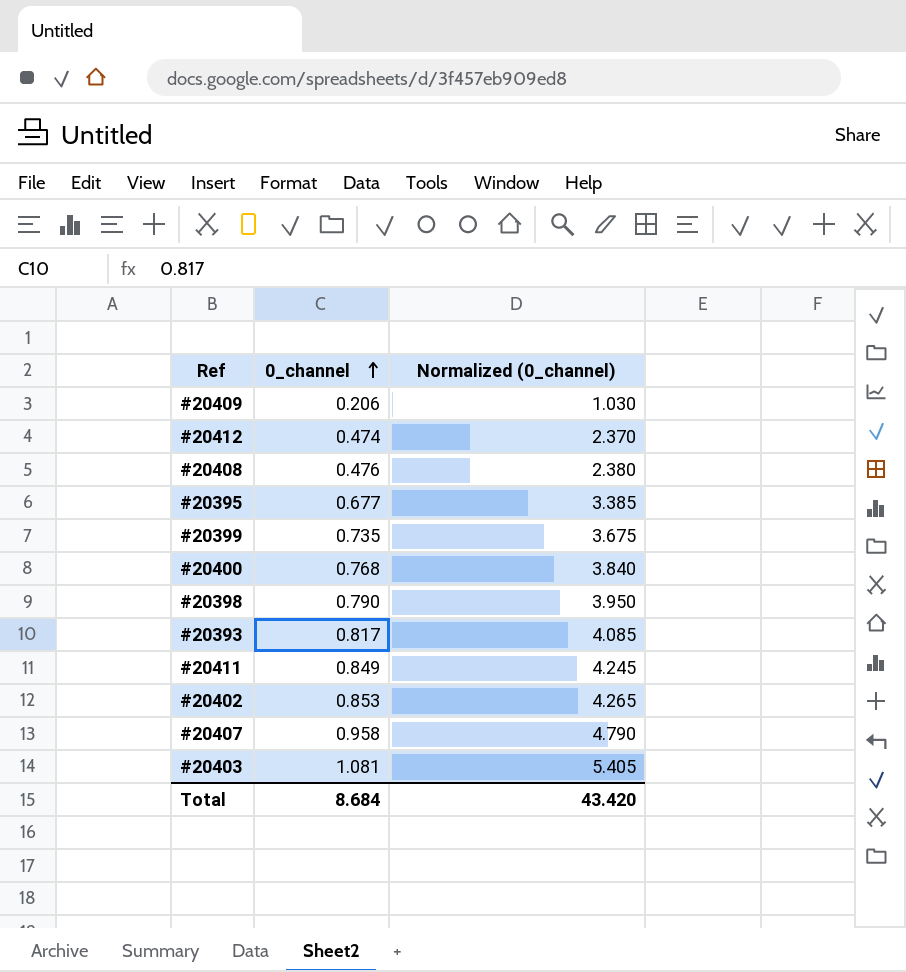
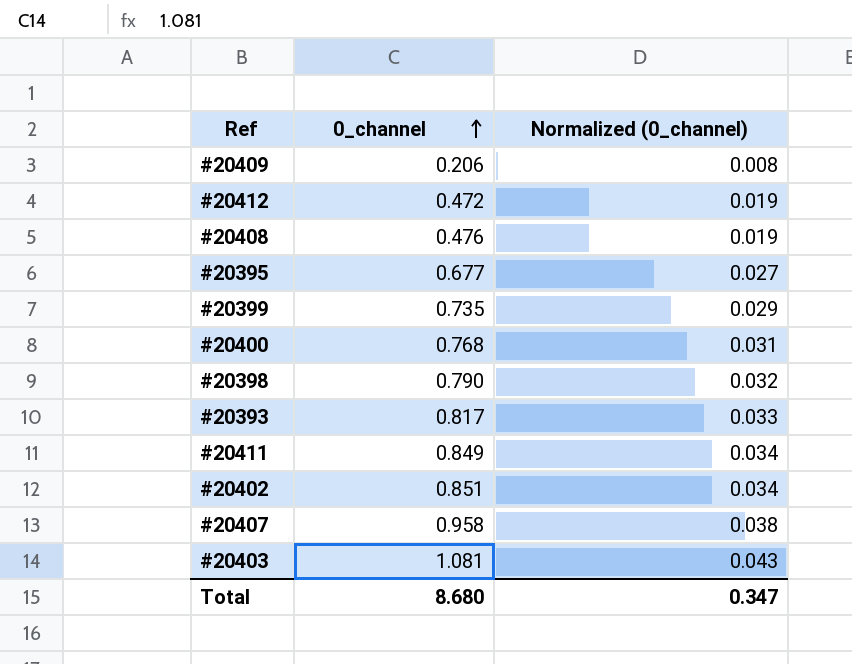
column Normalized (0_channel) | formula: [0_channel] * 5 -> [0_channel] * 0.04
#20412 | 0_channel: 0.474 -> 0.472
#20402 | 0_channel: 0.853 -> 0.851
Total | 0_channel: 8.684 -> 8.680
Total | Normalized (0_channel): 43.420 -> 0.347

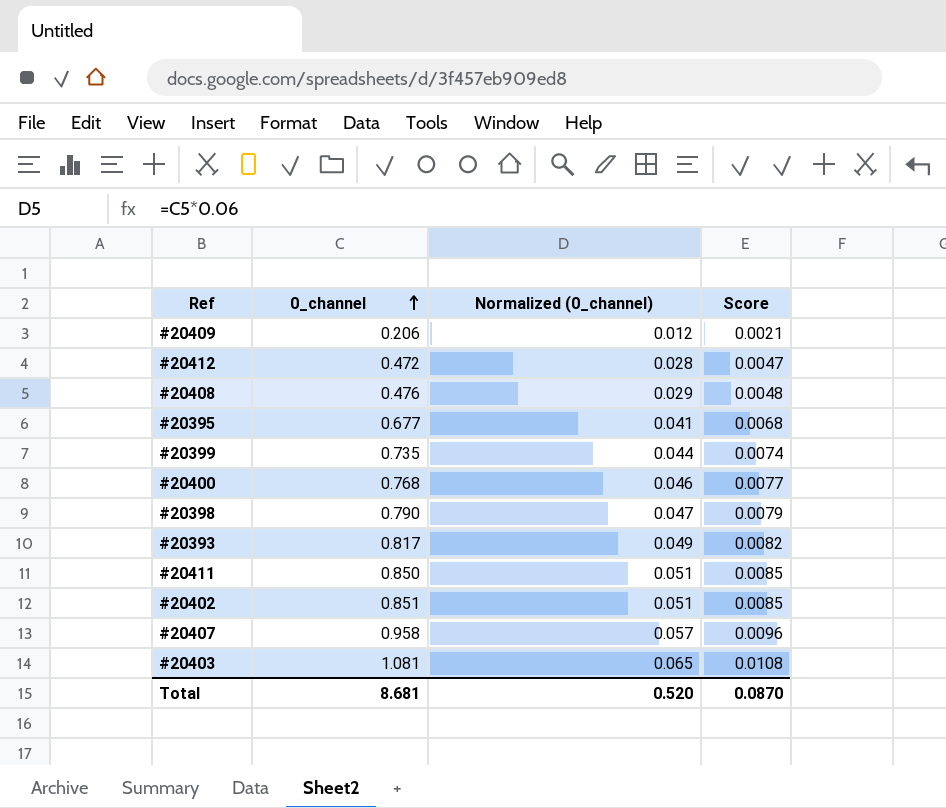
column Normalized (0_channel) | formula: [0_channel] * 0.04 -> [0_channel] * 0.06
column Score | formula: none -> [0_channel] * 0.01
#20411 | 0_channel: 0.849 -> 0.850
Total | 0_channel: 8.680 -> 8.681
Total | Normalized (0_channel): 0.347 -> 0.520

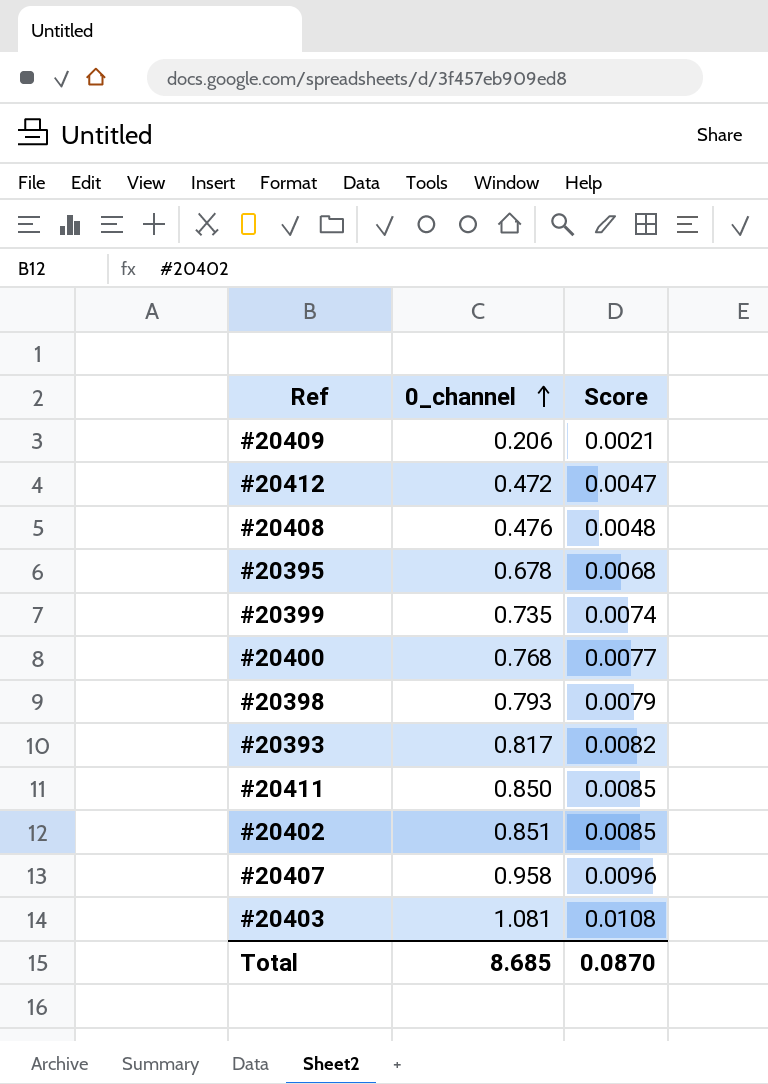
column Normalized (0_channel) | formula: [0_channel] * 0.06 -> none
#20395 | 0_channel: 0.677 -> 0.678
#20398 | 0_channel: 0.790 -> 0.793
Total | 0_channel: 8.681 -> 8.685

